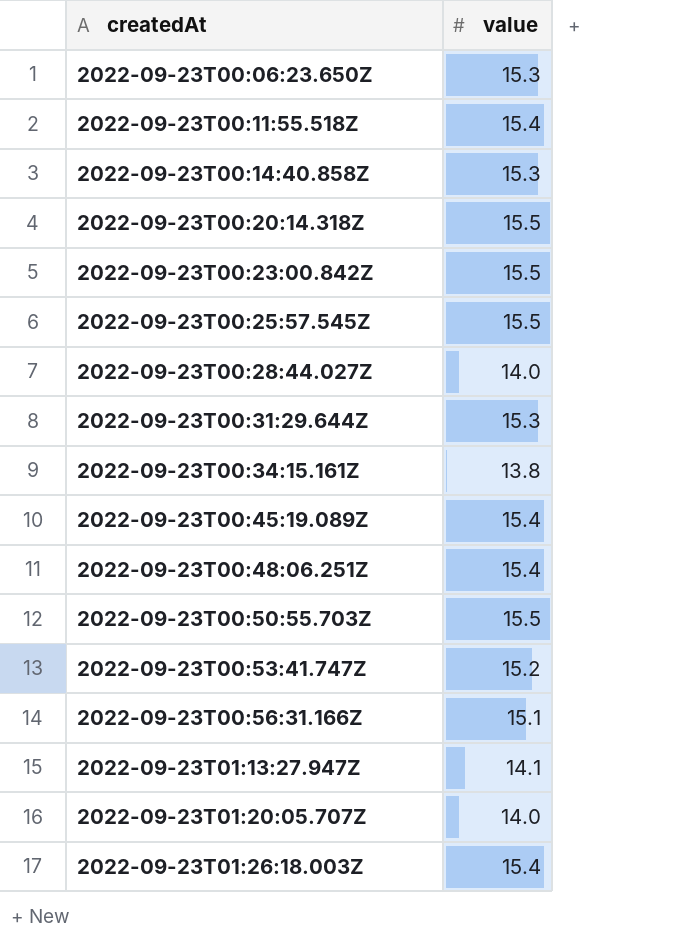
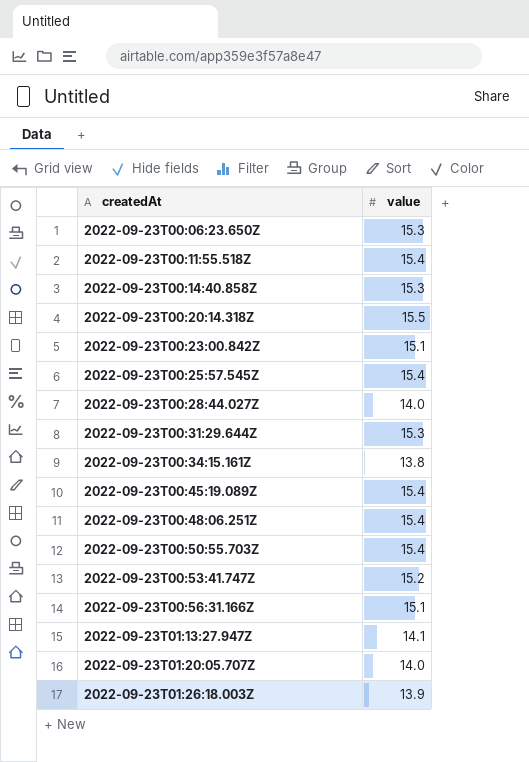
2022-09-23T00:23:00.842Z | value: 15.5 -> 15.1
2022-09-23T00:25:57.545Z | value: 15.5 -> 15.4
2022-09-23T00:50:55.703Z | value: 15.5 -> 15.4
2022-09-23T01:26:18.003Z | value: 15.4 -> 13.9

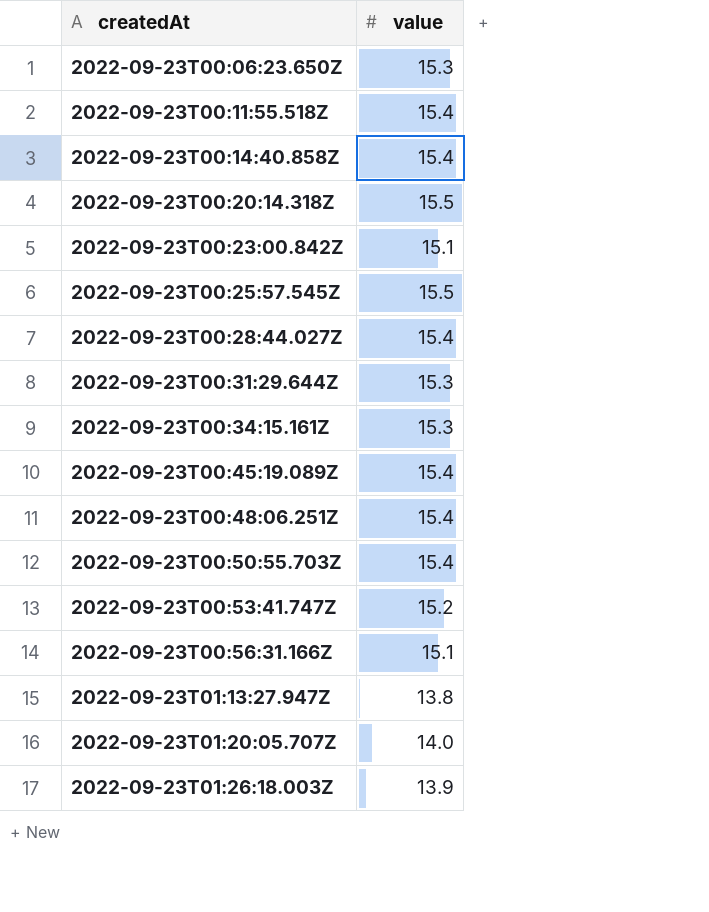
2022-09-23T00:14:40.858Z | value: 15.3 -> 15.4
2022-09-23T00:25:57.545Z | value: 15.4 -> 15.5
2022-09-23T00:28:44.027Z | value: 14.0 -> 15.4
2022-09-23T00:34:15.161Z | value: 13.8 -> 15.3
2022-09-23T01:13:27.947Z | value: 14.1 -> 13.8

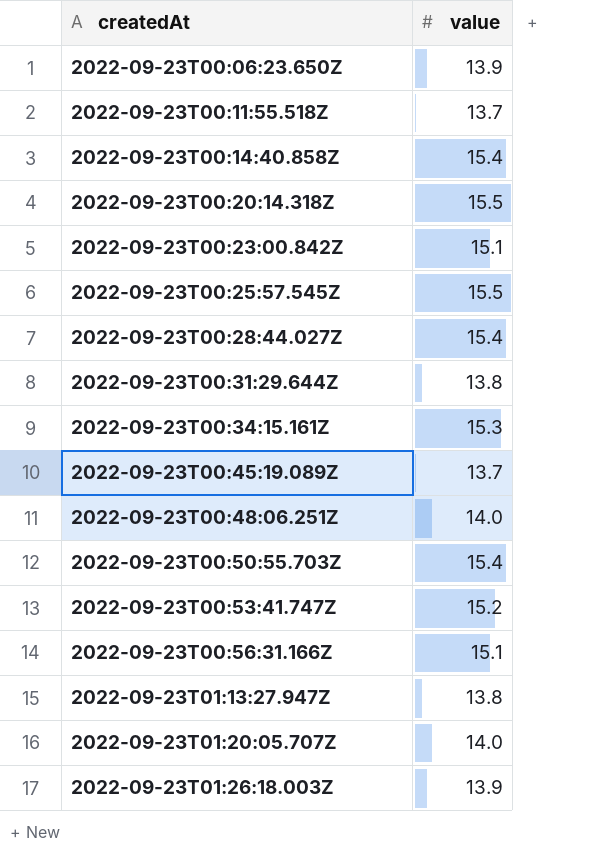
2022-09-23T00:06:23.650Z | value: 15.3 -> 13.9
2022-09-23T00:11:55.518Z | value: 15.4 -> 13.7
2022-09-23T00:31:29.644Z | value: 15.3 -> 13.8
2022-09-23T00:45:19.089Z | value: 15.4 -> 13.7
2022-09-23T00:48:06.251Z | value: 15.4 -> 14.0

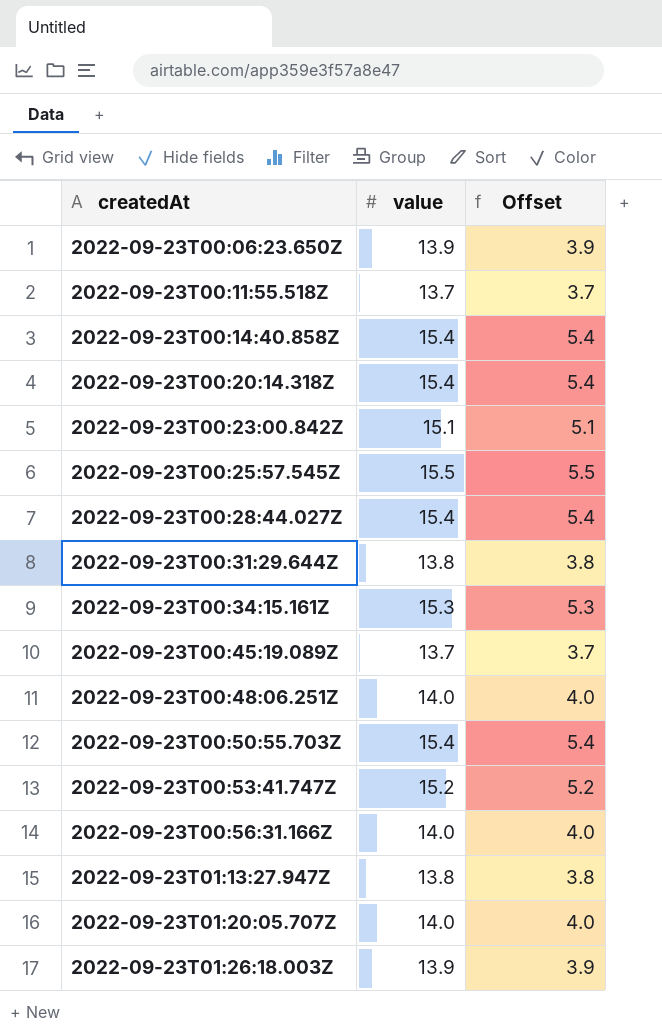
column Offset | formula: none -> [value] - 10
2022-09-23T00:20:14.318Z | value: 15.5 -> 15.4
2022-09-23T00:56:31.166Z | value: 15.1 -> 14.0

